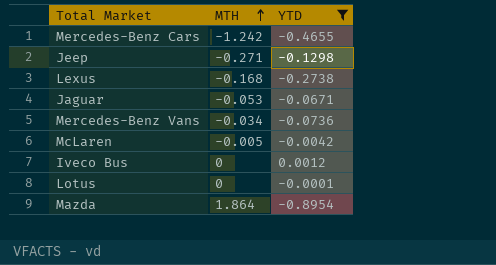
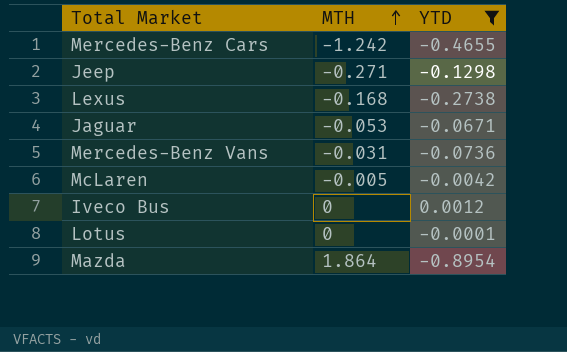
Mercedes-Benz Vans | MTH: -0.034 -> -0.031

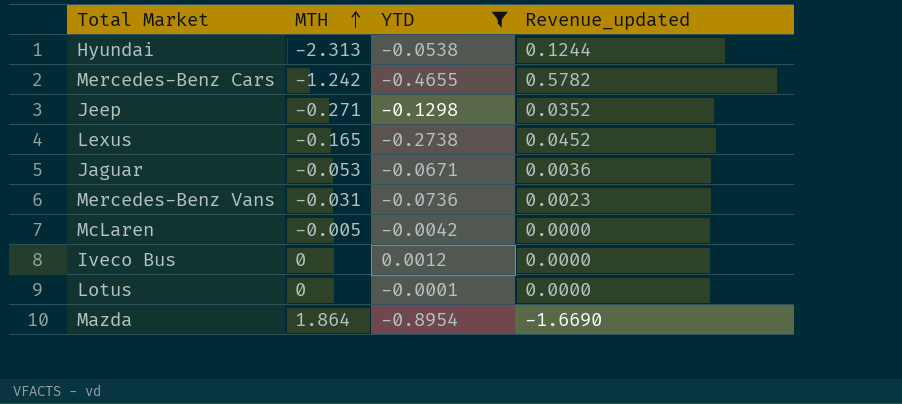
column Revenue_updated | formula: none -> [MTH] * [YTD]
row Hyundai: none -> -2.313 | -0.0538 | 0.1244
Lexus | MTH: -0.168 -> -0.165

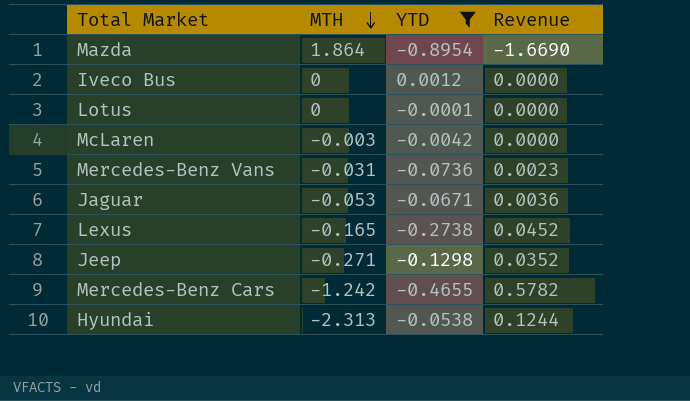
row order: MTH ascending -> MTH descending
column name: Revenue_updated -> Revenue
McLaren | MTH: -0.005 -> -0.003

